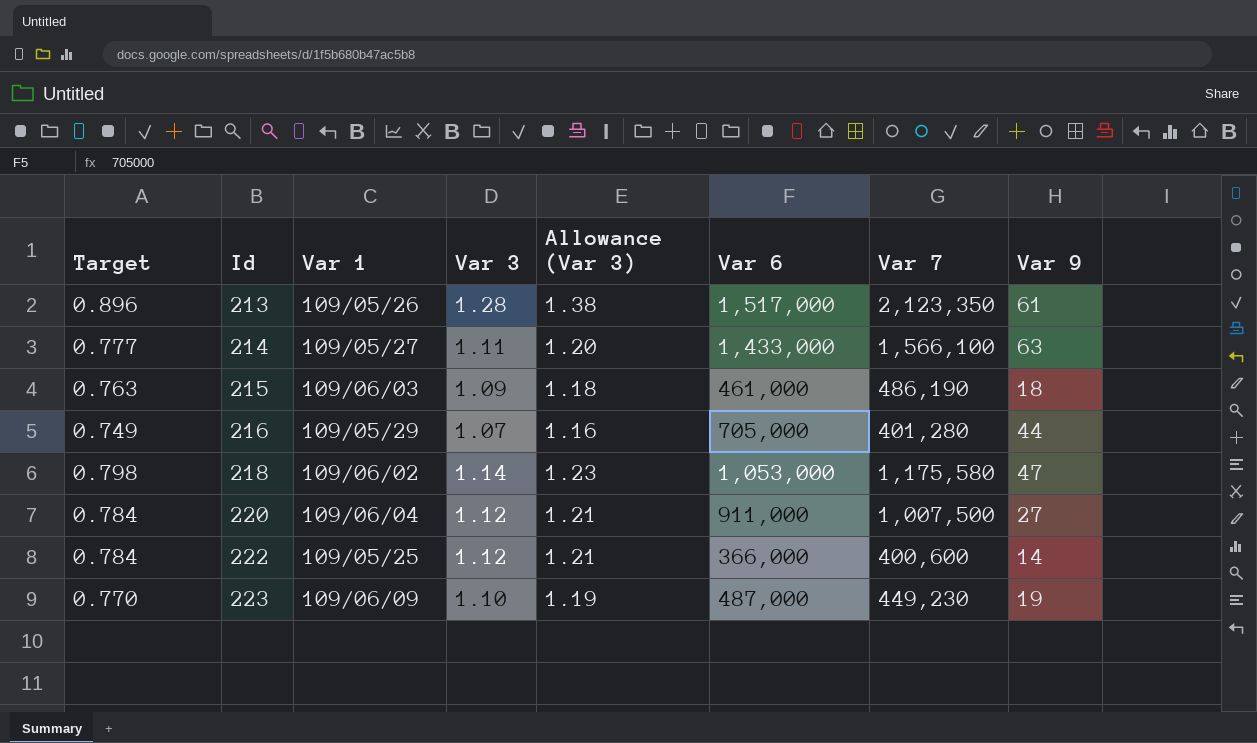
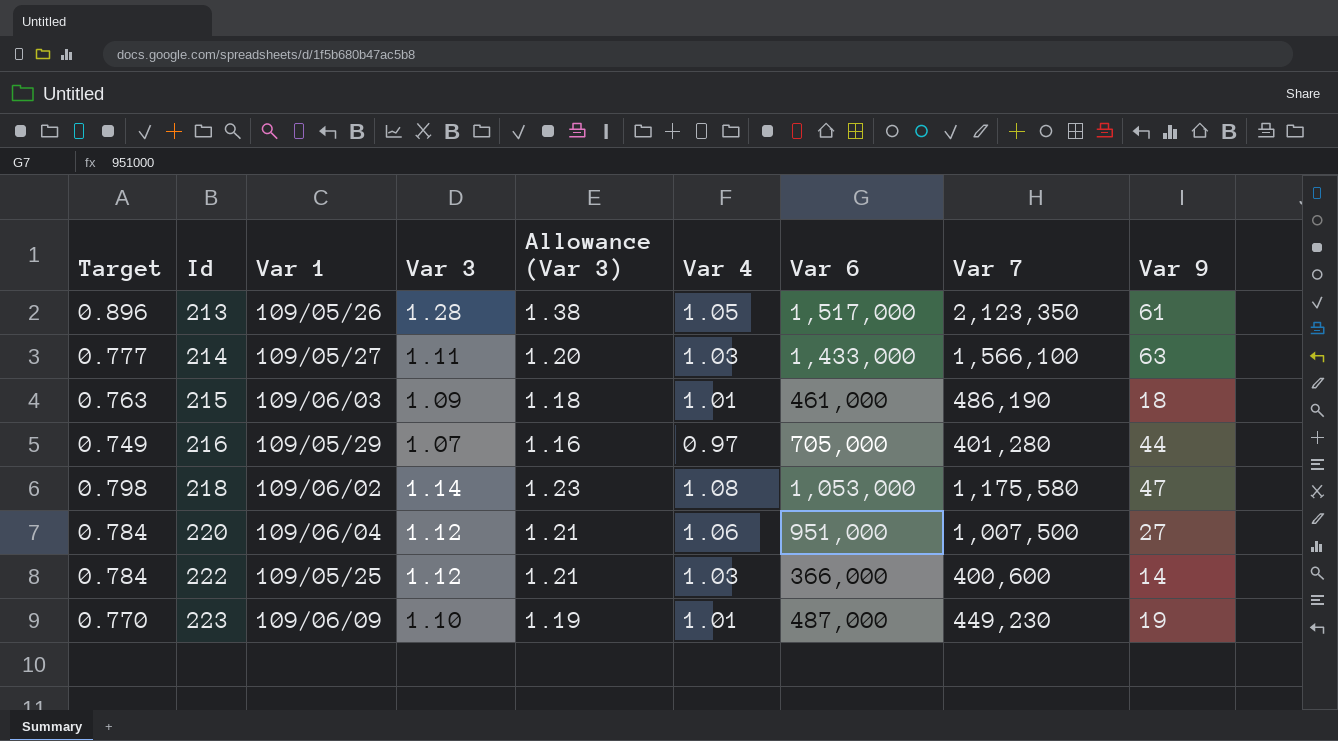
column Var 4 | position: none -> 6
220 | Var 6: 911,000 -> 951,000

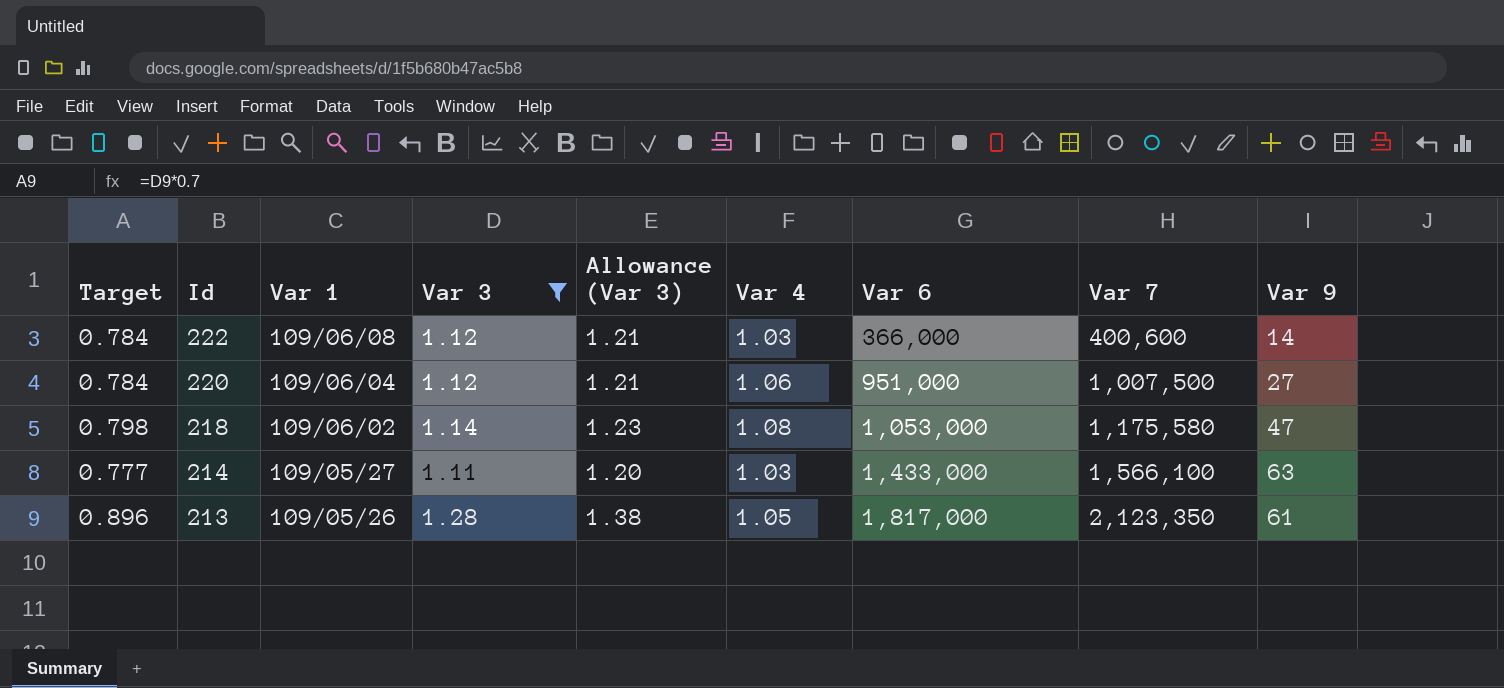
filter: none -> Var 3 >= 1.11
row order: Id ascending -> Id descending
222 | Var 1: 109/05/25 -> 109/06/08
213 | Var 6: 1,517,000 -> 1,817,000

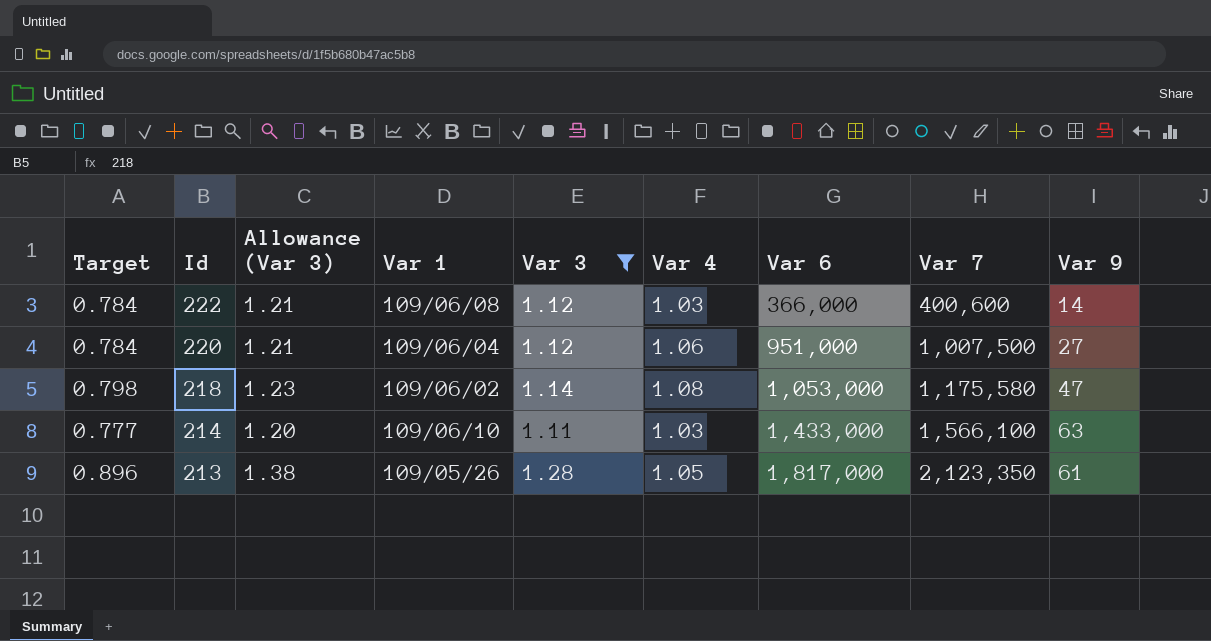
column Allowance (Var 3) | position: 5 -> 3
214 | Var 1: 109/05/27 -> 109/06/10

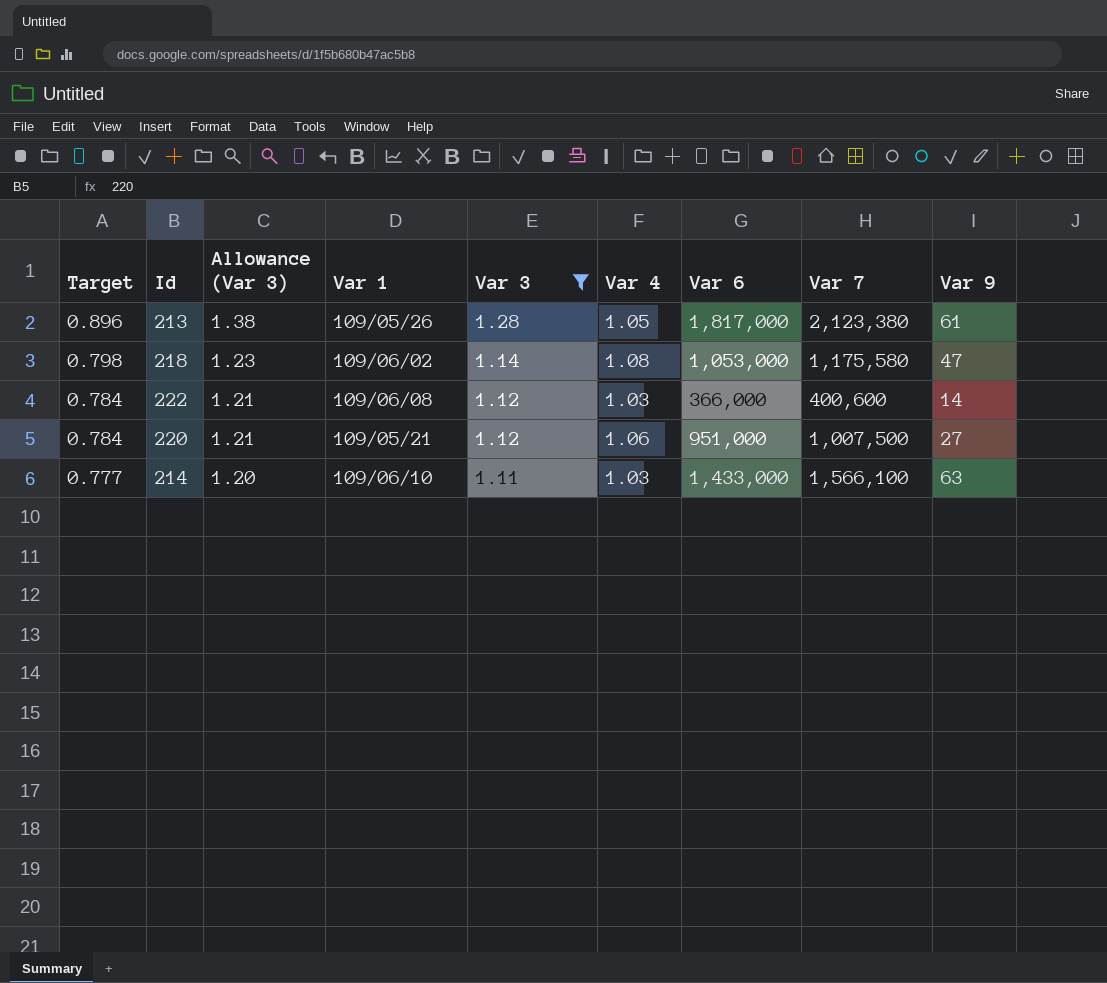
row order: Id descending -> Target descending
213 | Var 7: 2,123,350 -> 2,123,380
220 | Var 1: 109/06/04 -> 109/05/21

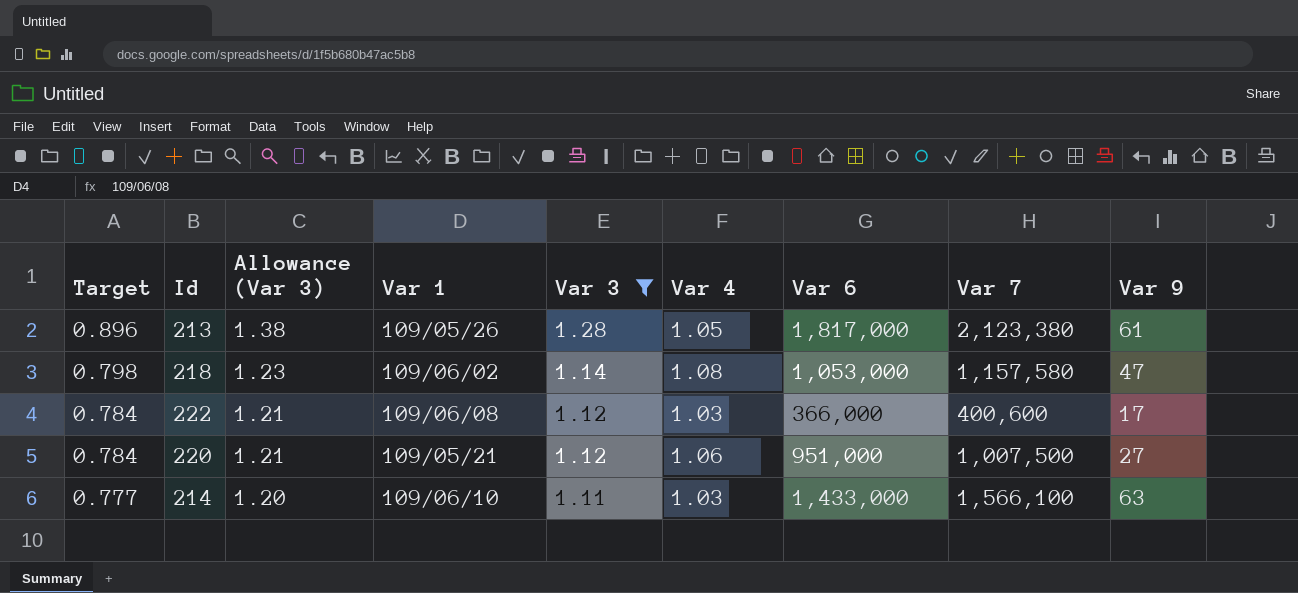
218 | Var 7: 1,175,580 -> 1,157,580
222 | Var 9: 14 -> 17

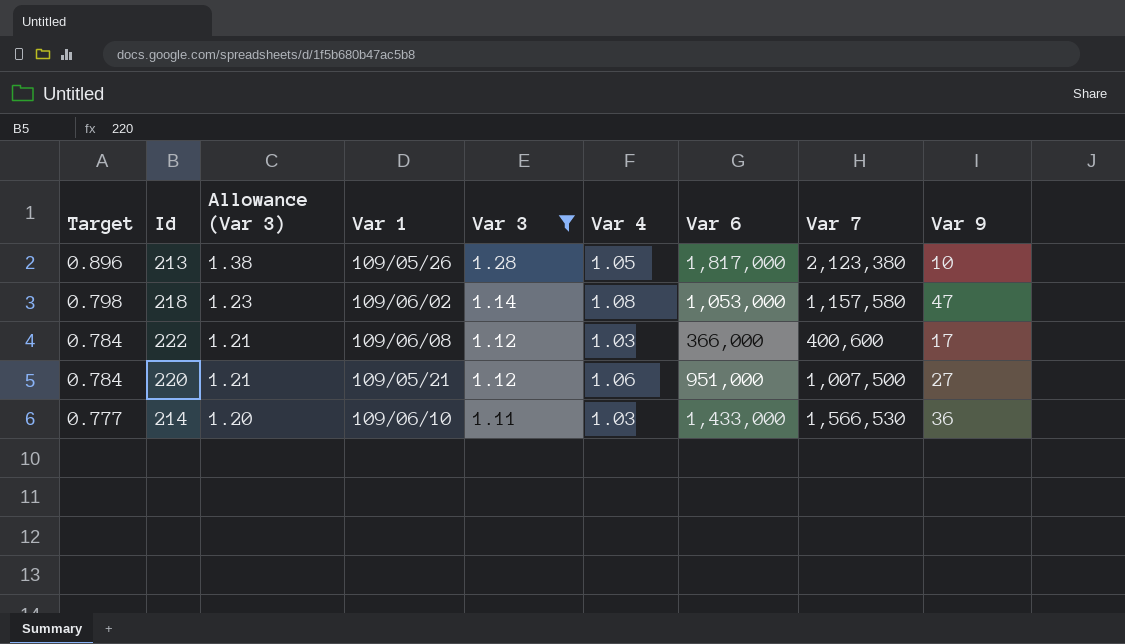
213 | Var 9: 61 -> 10
214 | Var 7: 1,566,100 -> 1,566,530
214 | Var 9: 63 -> 36

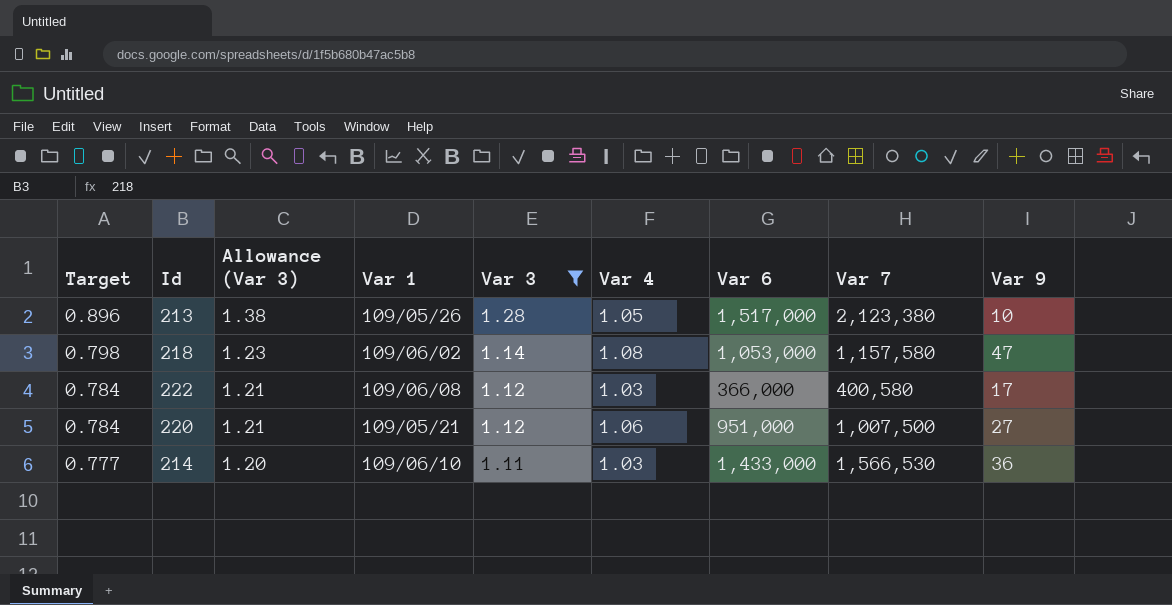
213 | Var 6: 1,817,000 -> 1,517,000
222 | Var 7: 400,600 -> 400,580

